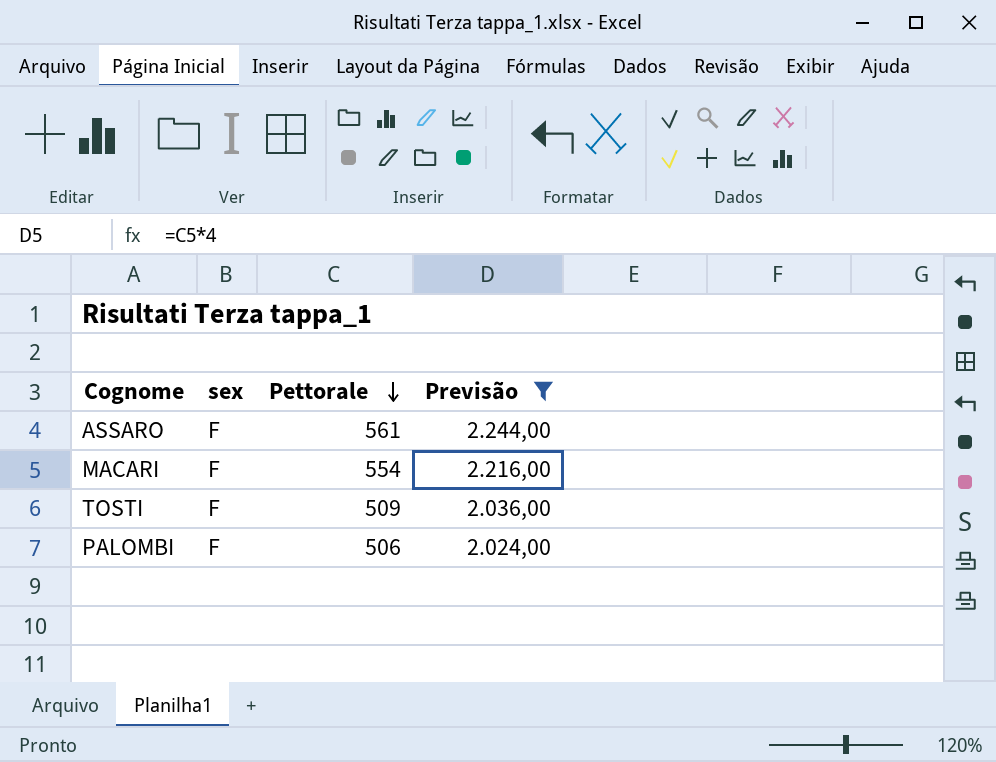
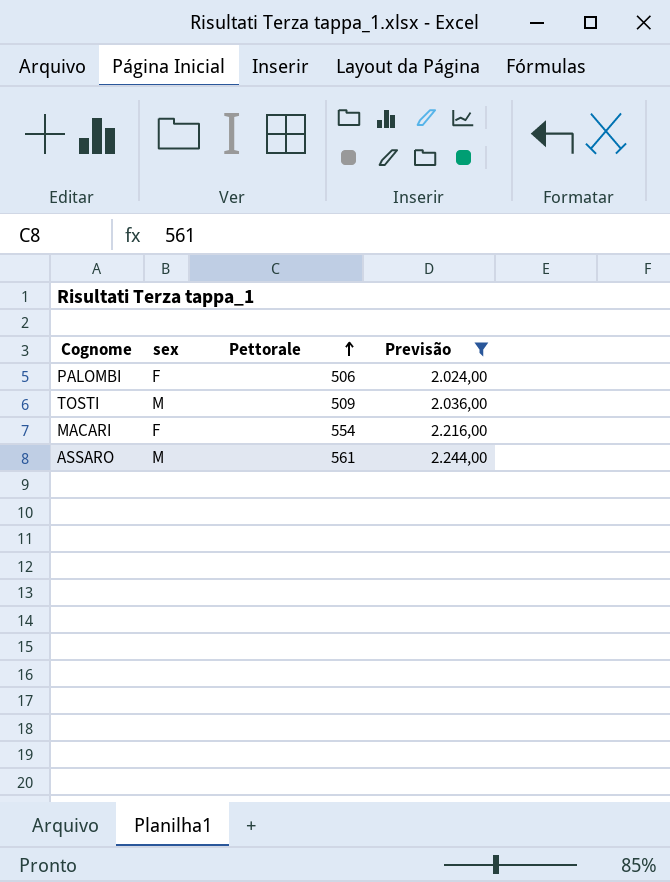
row order: Pettorale descending -> Pettorale ascending
TOSTI | sex: F -> M
ASSARO | sex: F -> M

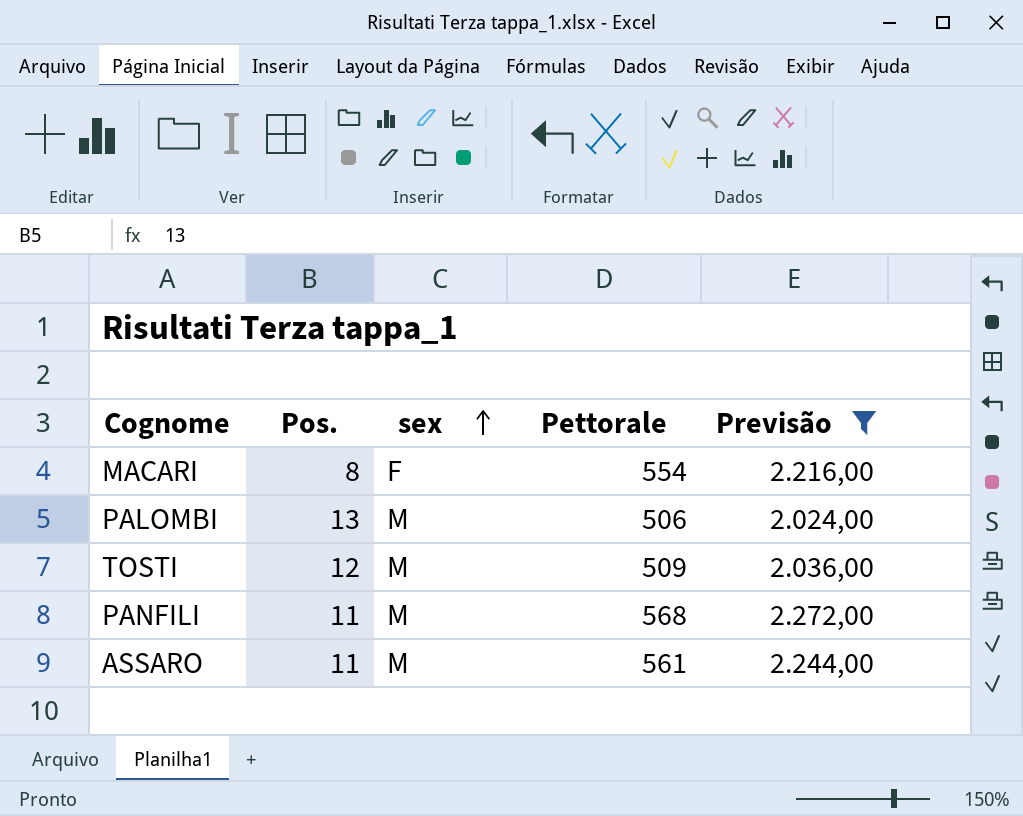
row order: Pettorale ascending -> sex ascending
column Pos. | position: none -> 2
PALOMBI | sex: F -> M
row PANFILI: none -> 11 | M | 568 | 2.272,00

